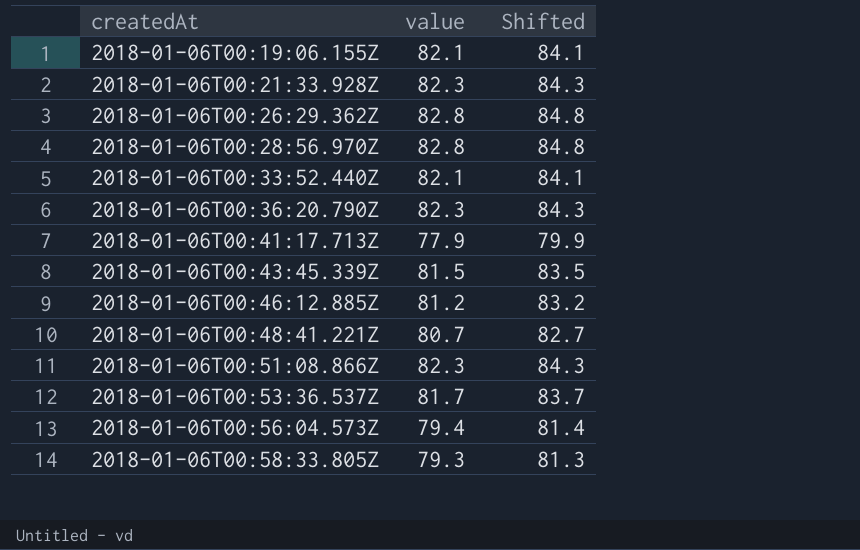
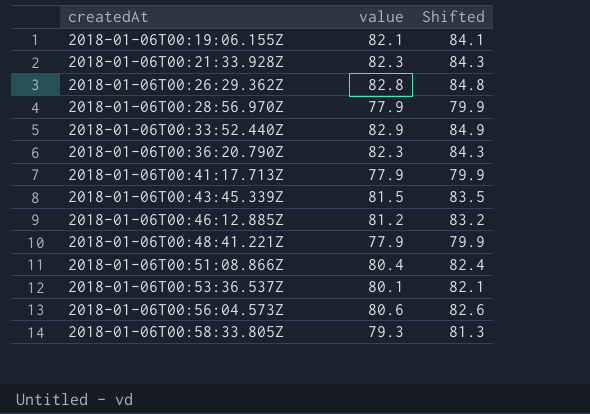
2018-01-06T00:28:56.970Z | value: 82.8 -> 77.9
2018-01-06T00:28:56.970Z | Shifted: 84.8 -> 79.9
2018-01-06T00:33:52.440Z | value: 82.1 -> 82.9
2018-01-06T00:33:52.440Z | Shifted: 84.1 -> 84.9
2018-01-06T00:48:41.221Z | value: 80.7 -> 77.9
2018-01-06T00:48:41.221Z | Shifted: 82.7 -> 79.9
2018-01-06T00:51:08.866Z | value: 82.3 -> 80.4
2018-01-06T00:51:08.866Z | Shifted: 84.3 -> 82.4
2018-01-06T00:53:36.537Z | value: 81.7 -> 80.1
2018-01-06T00:53:36.537Z | Shifted: 83.7 -> 82.1
2018-01-06T00:56:04.573Z | value: 79.4 -> 80.6
2018-01-06T00:56:04.573Z | Shifted: 81.4 -> 82.6

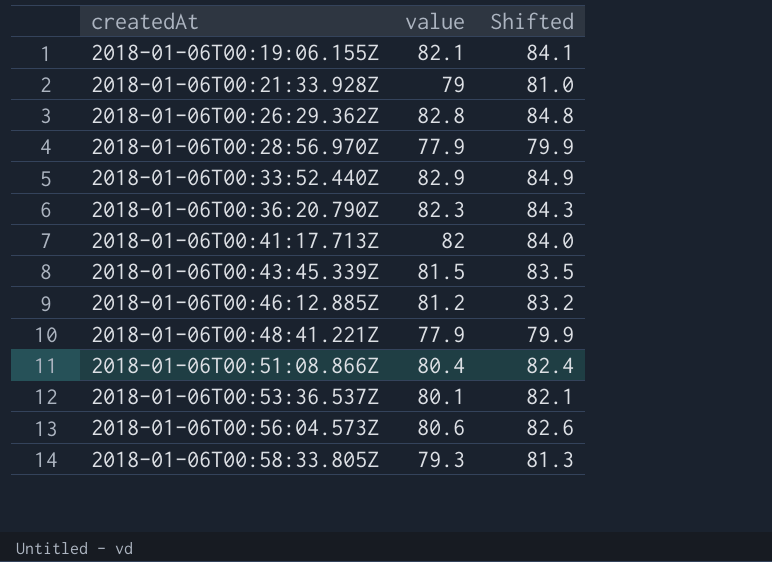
2018-01-06T00:21:33.928Z | value: 82.3 -> 79
2018-01-06T00:21:33.928Z | Shifted: 84.3 -> 81.0
2018-01-06T00:41:17.713Z | value: 77.9 -> 82
2018-01-06T00:41:17.713Z | Shifted: 79.9 -> 84.0

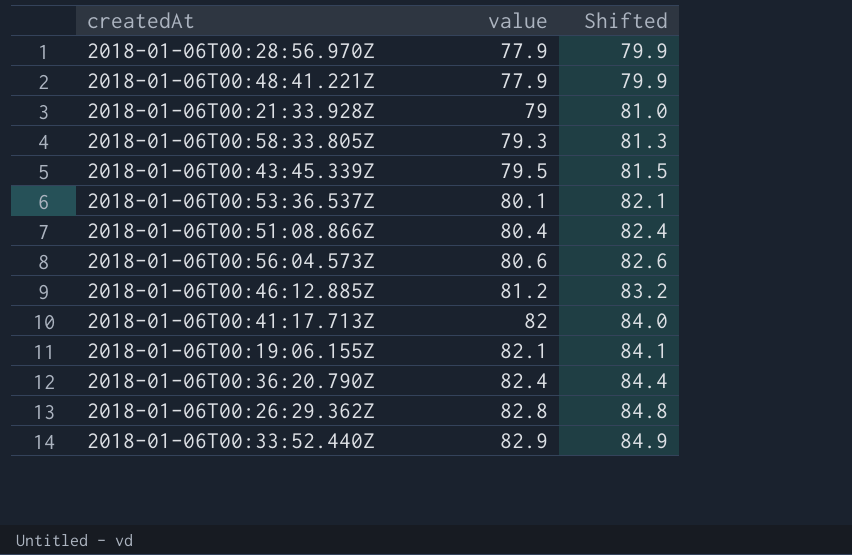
row order: createdAt ascending -> value ascending
2018-01-06T00:43:45.339Z | value: 81.5 -> 79.5
2018-01-06T00:43:45.339Z | Shifted: 83.5 -> 81.5
2018-01-06T00:36:20.790Z | value: 82.3 -> 82.4
2018-01-06T00:36:20.790Z | Shifted: 84.3 -> 84.4

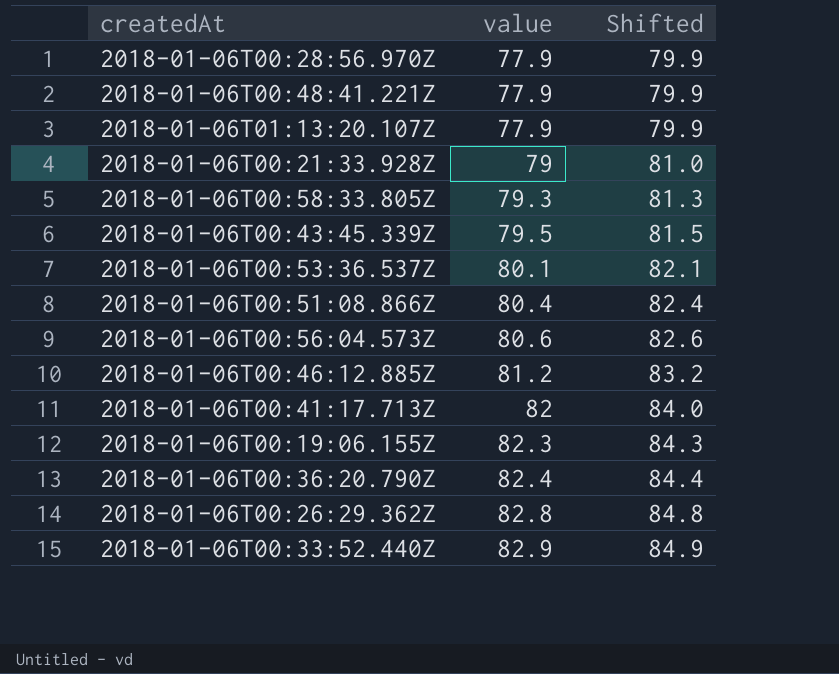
row 2018-01-06T01:13:20.107Z: none -> 77.9 | 79.9
2018-01-06T00:19:06.155Z | value: 82.1 -> 82.3
2018-01-06T00:19:06.155Z | Shifted: 84.1 -> 84.3

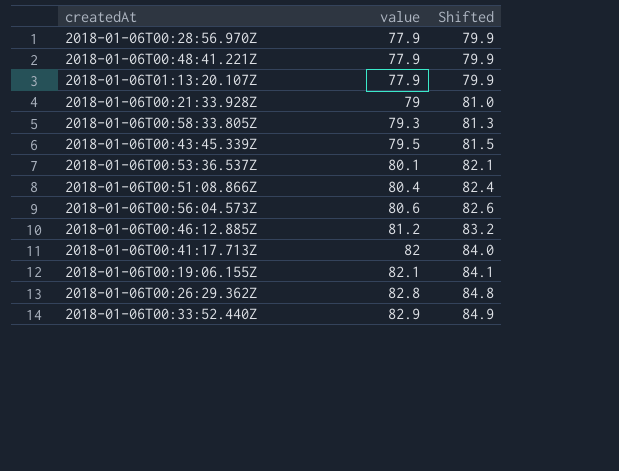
row 2018-01-06T00:36:20.790Z: 82.4 | 84.4 -> none
2018-01-06T00:19:06.155Z | value: 82.3 -> 82.1
2018-01-06T00:19:06.155Z | Shifted: 84.3 -> 84.1

